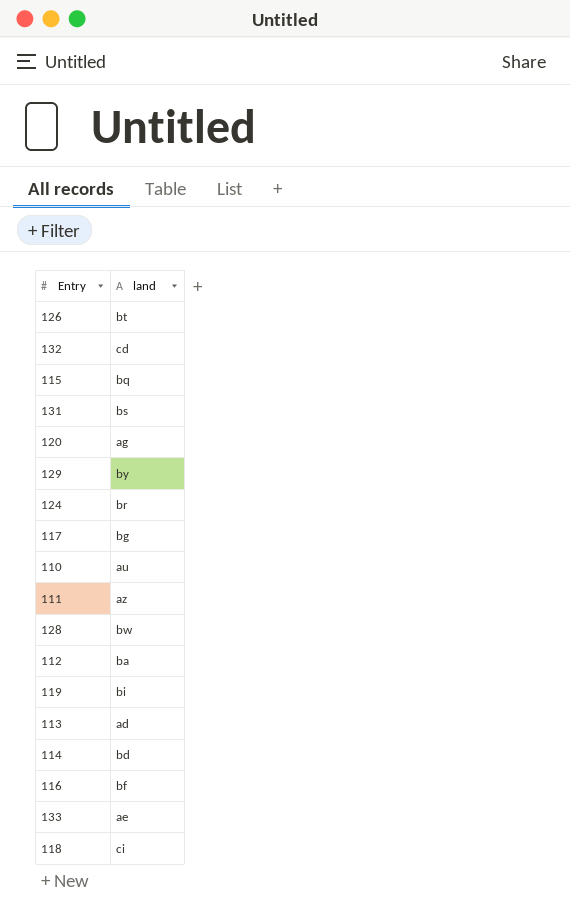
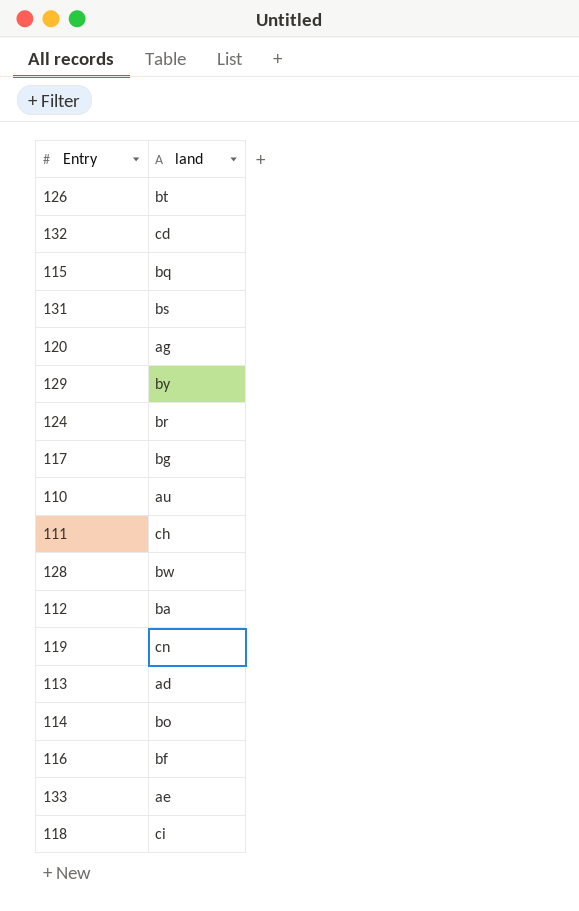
111 | land: az -> ch
119 | land: bi -> cn
114 | land: bd -> bo

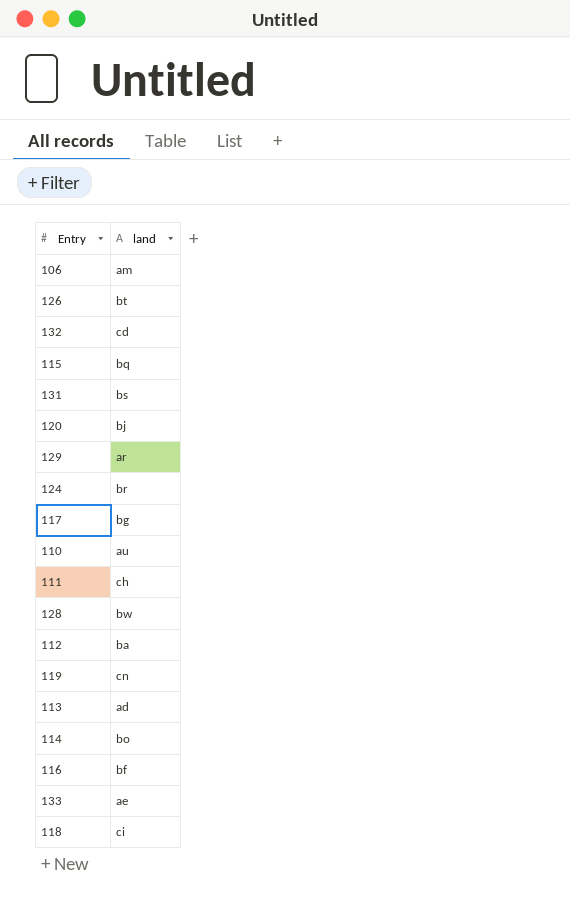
row 106: none -> am
120 | land: ag -> bj
129 | land: by -> ar

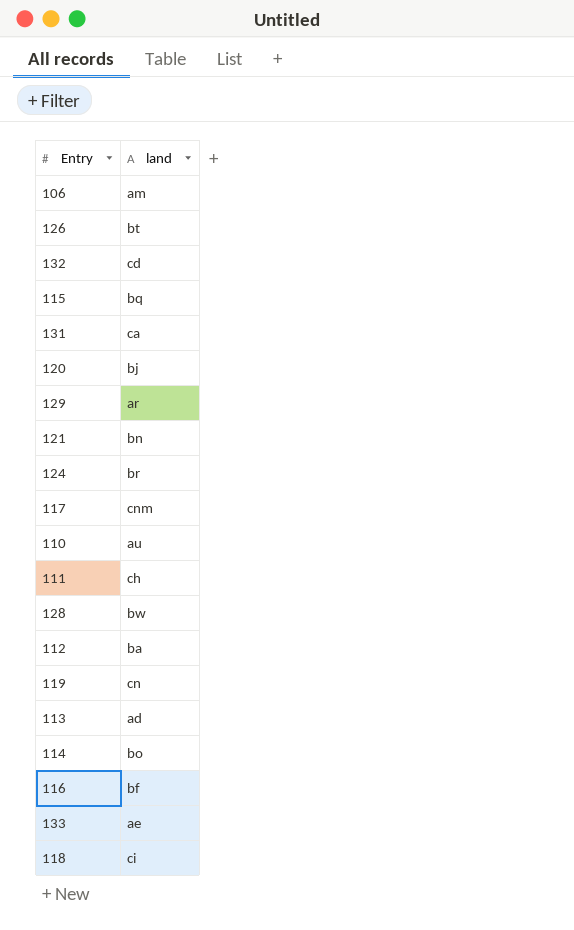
131 | land: bs -> ca
row 121: none -> bn
117 | land: bg -> cnm

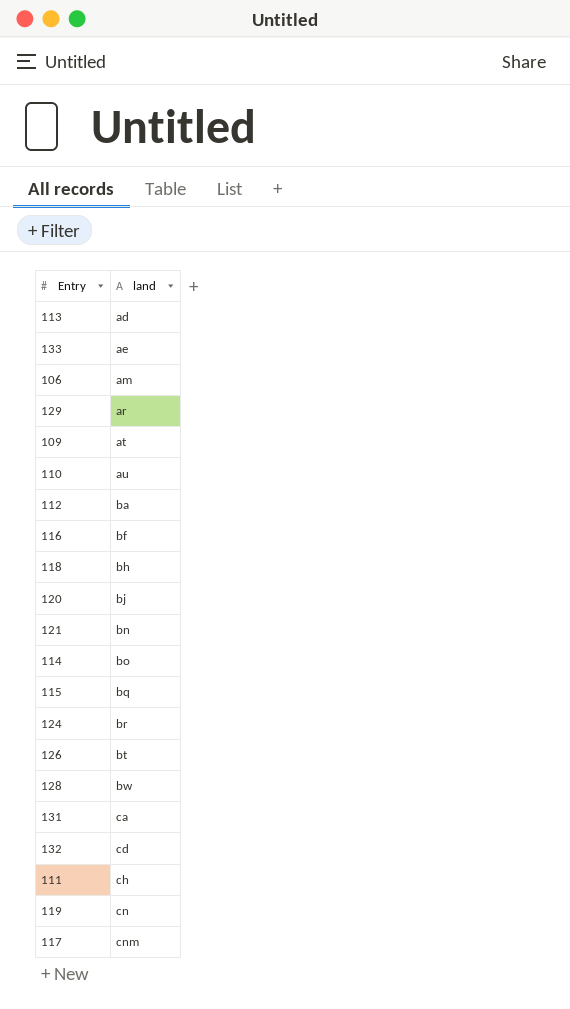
row order: none -> land ascending
row 109: none -> at
118 | land: ci -> bh

